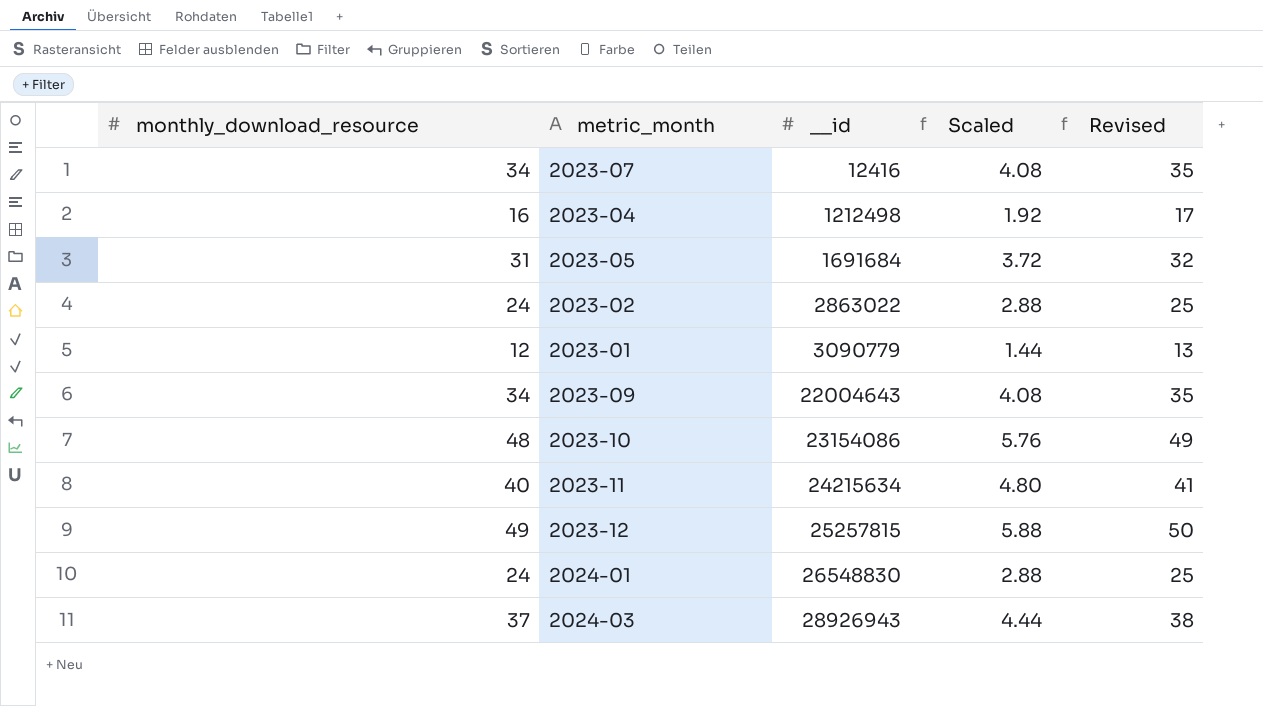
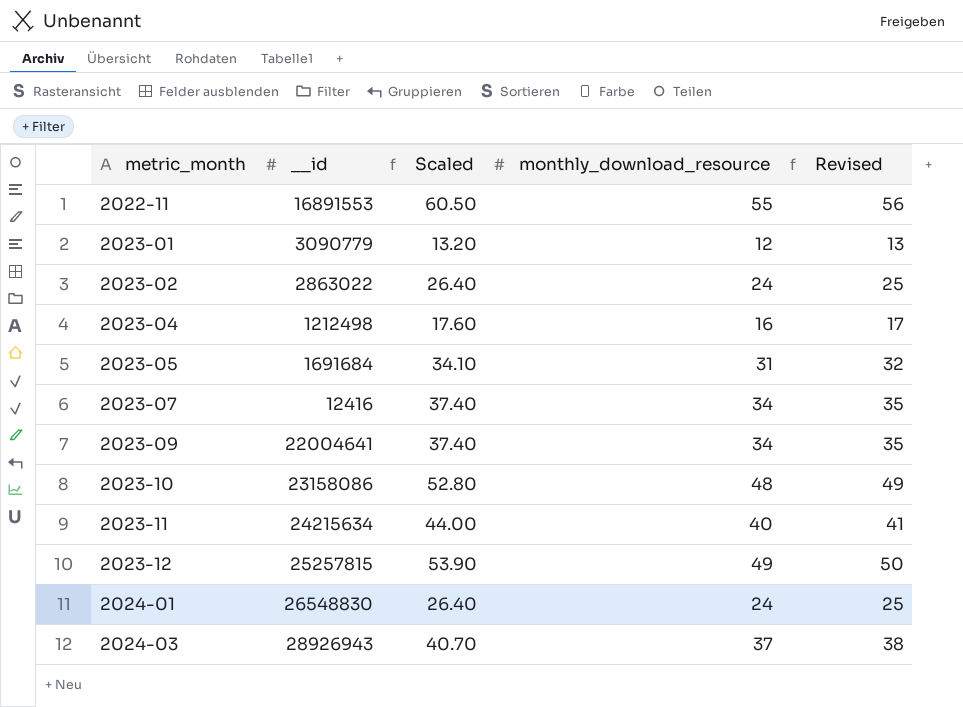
row order: __id ascending -> metric_month ascending
column Scaled | formula: [monthly_download_resource] * 0.12 -> [monthly_download_resource] * 1.1
column monthly_download_resource | position: 1 -> 4
row 2022-11: none -> 16891553 | 60.50 | 55 | 56
2023-09 | __id: 22004643 -> 22004641
2023-10 | __id: 23154086 -> 23158086

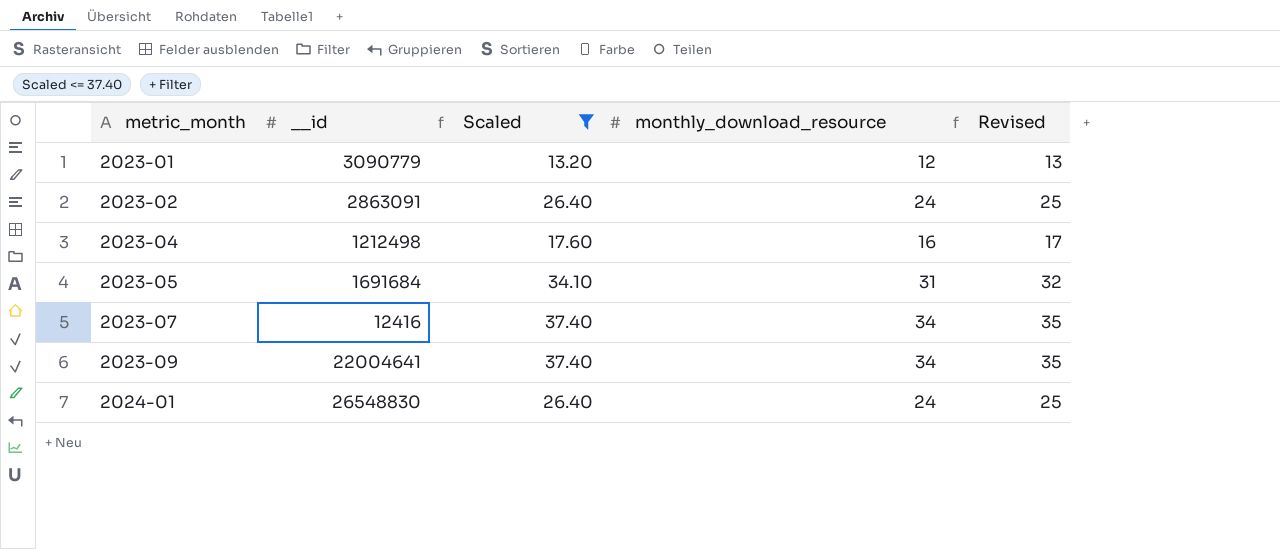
filter: none -> Scaled <= 37.40
2023-02 | __id: 2863022 -> 2863091

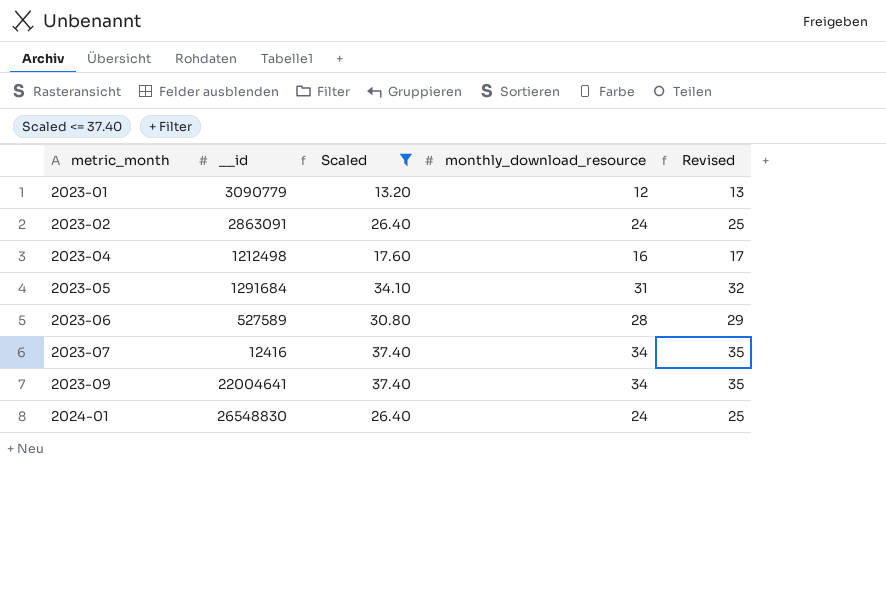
2023-05 | __id: 1691684 -> 1291684
row 2023-06: none -> 527589 | 30.80 | 28 | 29

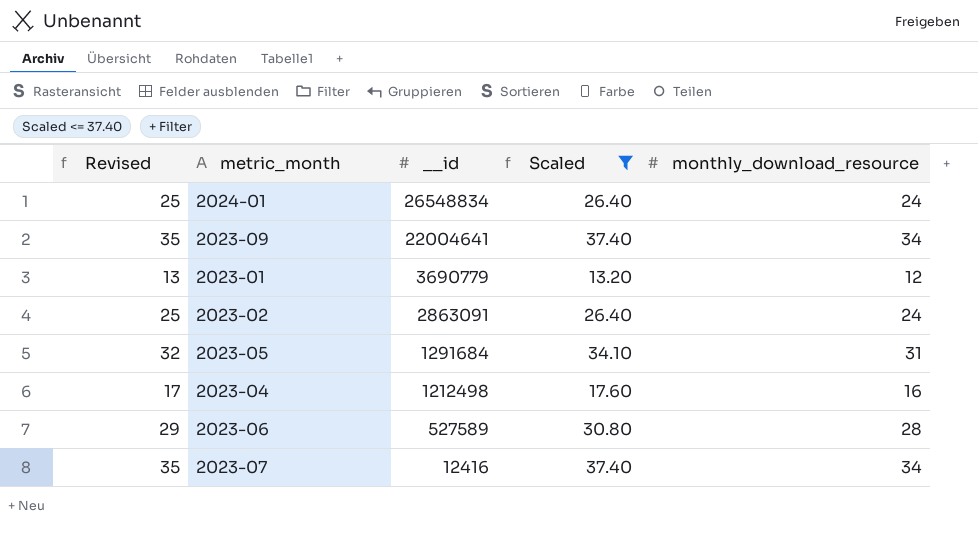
row order: metric_month ascending -> __id descending
column Revised | position: 5 -> 1
2024-01 | __id: 26548830 -> 26548834
2023-01 | __id: 3090779 -> 3690779

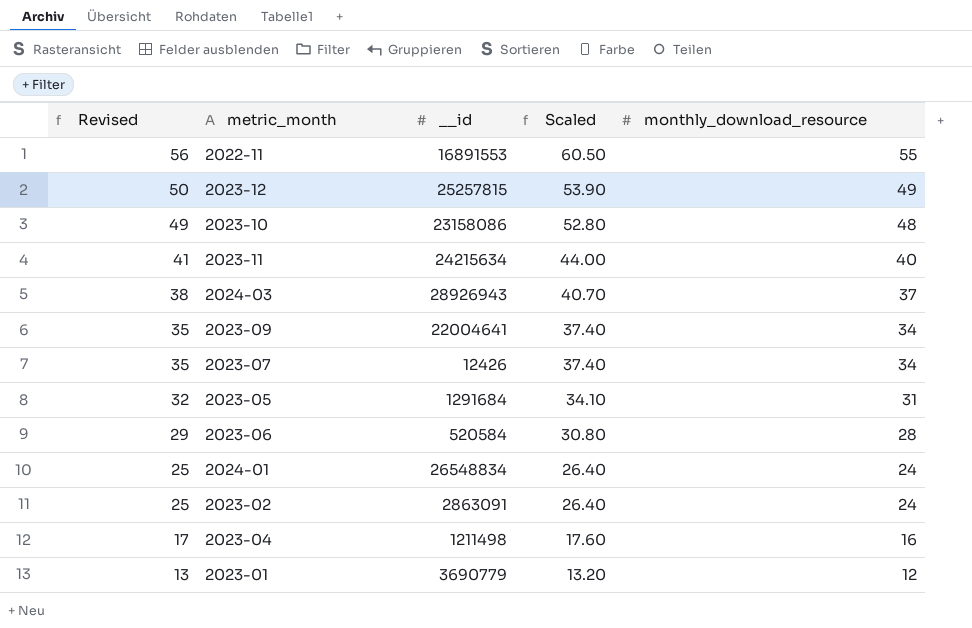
filter: Scaled <= 37.40 -> none
row order: __id descending -> Revised descending
2023-07 | __id: 12416 -> 12426
2023-06 | __id: 527589 -> 520584
2023-04 | __id: 1212498 -> 1211498

